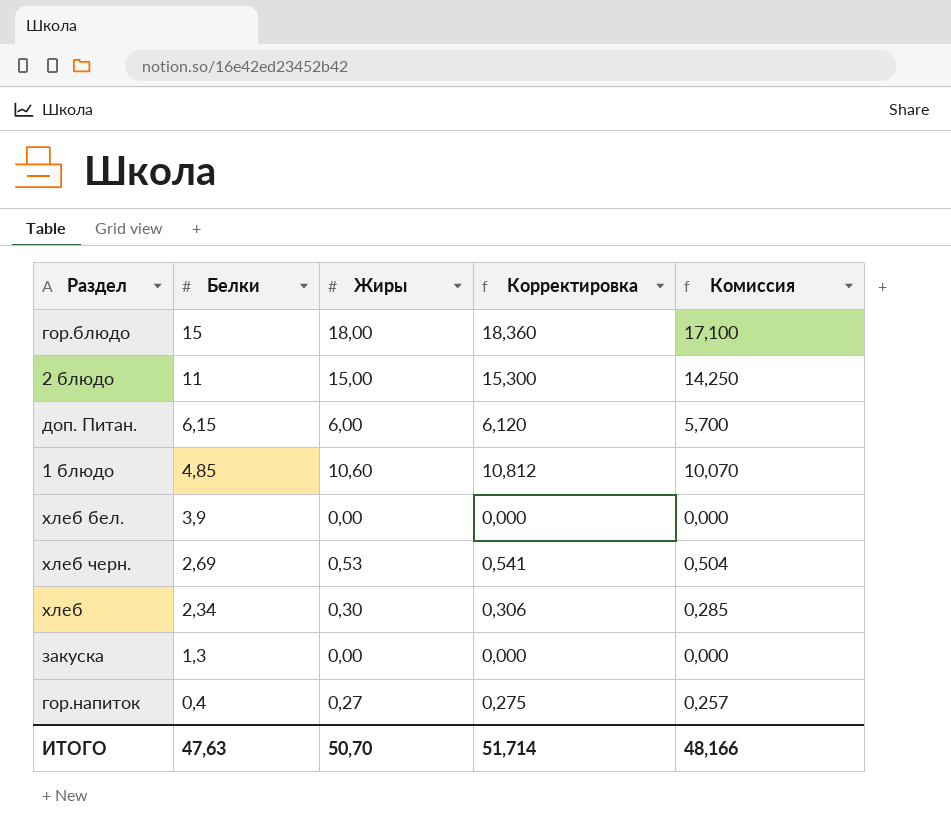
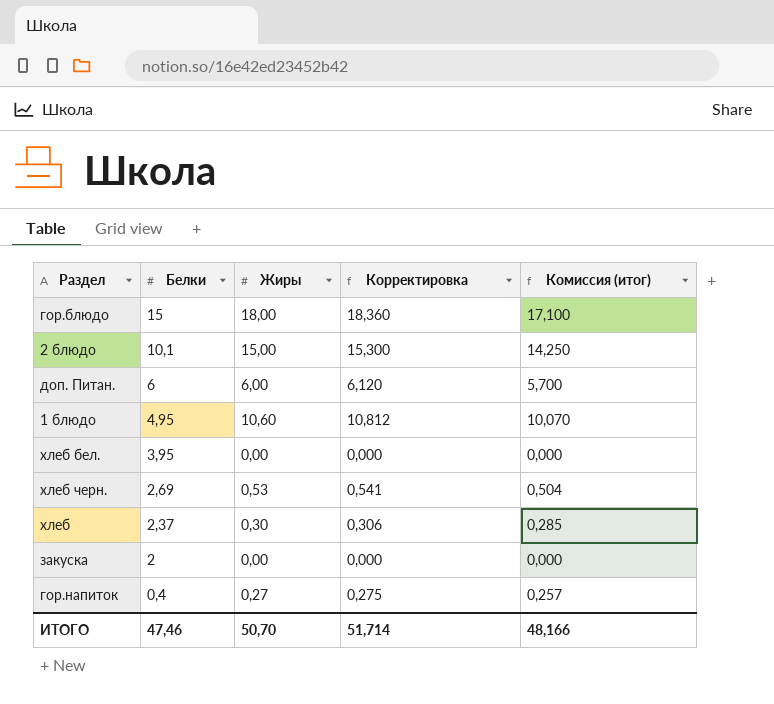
column name: Комиссия -> Комиссия (итог)
2 блюдо | Белки: 11 -> 10,1
доп. Питан. | Белки: 6,15 -> 6
1 блюдо | Белки: 4,85 -> 4,95
хлеб бел. | Белки: 3,9 -> 3,95
хлеб | Белки: 2,34 -> 2,37
закуска | Белки: 1,3 -> 2
ИТОГО | Белки: 47,63 -> 47,46

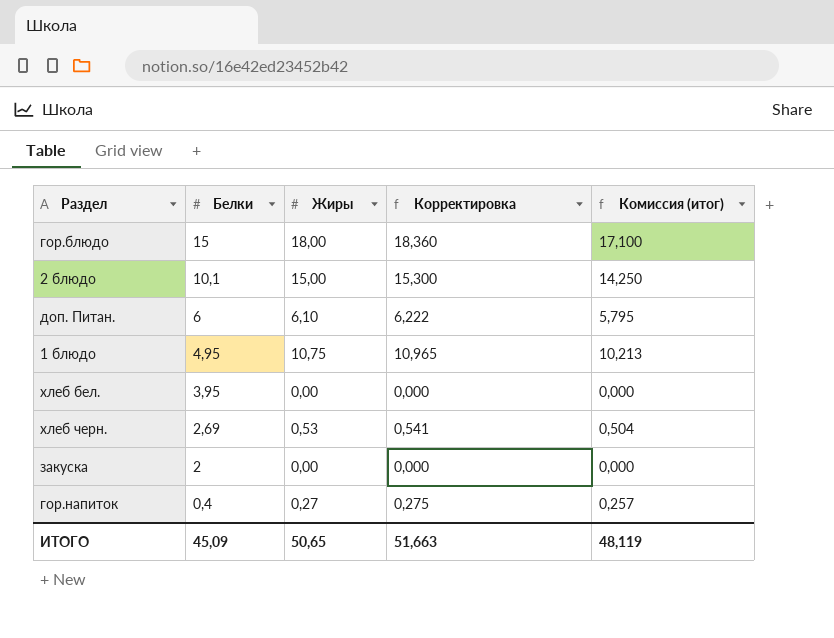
row хлеб: 2,37 | 0,30 | 0,306 | 0,285 -> none
доп. Питан. | Жиры: 6,00 -> 6,10
доп. Питан. | Корректировка: 6,120 -> 6,222
доп. Питан. | Комиссия (итог): 5,700 -> 5,795
1 блюдо | Жиры: 10,60 -> 10,75
1 блюдо | Корректировка: 10,812 -> 10,965
1 блюдо | Комиссия (итог): 10,070 -> 10,213
ИТОГО | Белки: 47,46 -> 45,09
ИТОГО | Жиры: 50,70 -> 50,65
ИТОГО | Корректировка: 51,714 -> 51,663
ИТОГО | Комиссия (итог): 48,166 -> 48,119

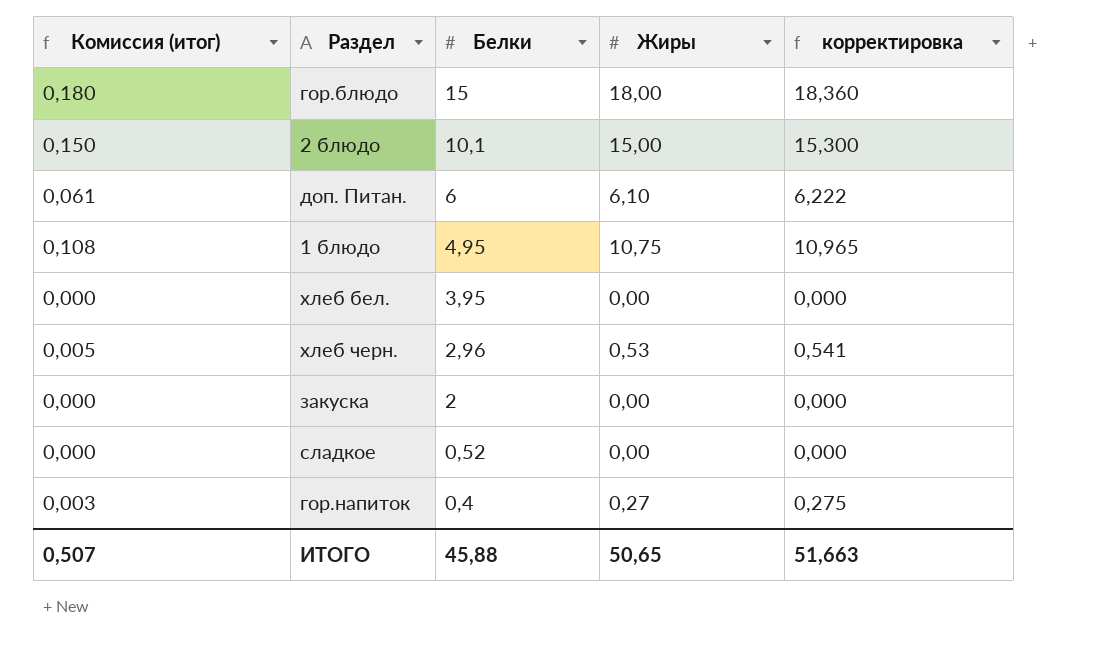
column Комиссия (итог) | formula: [Жиры] * 0,95 -> [Жиры] * 0,01
column Комиссия (итог) | position: 5 -> 1
column name: Корректировка -> корректировка
хлеб черн. | Белки: 2,69 -> 2,96
row сладкое: none -> 0,000 | 0,52 | 0,00 | 0,000
ИТОГО | Комиссия (итог): 48,119 -> 0,507
ИТОГО | Белки: 45,09 -> 45,88

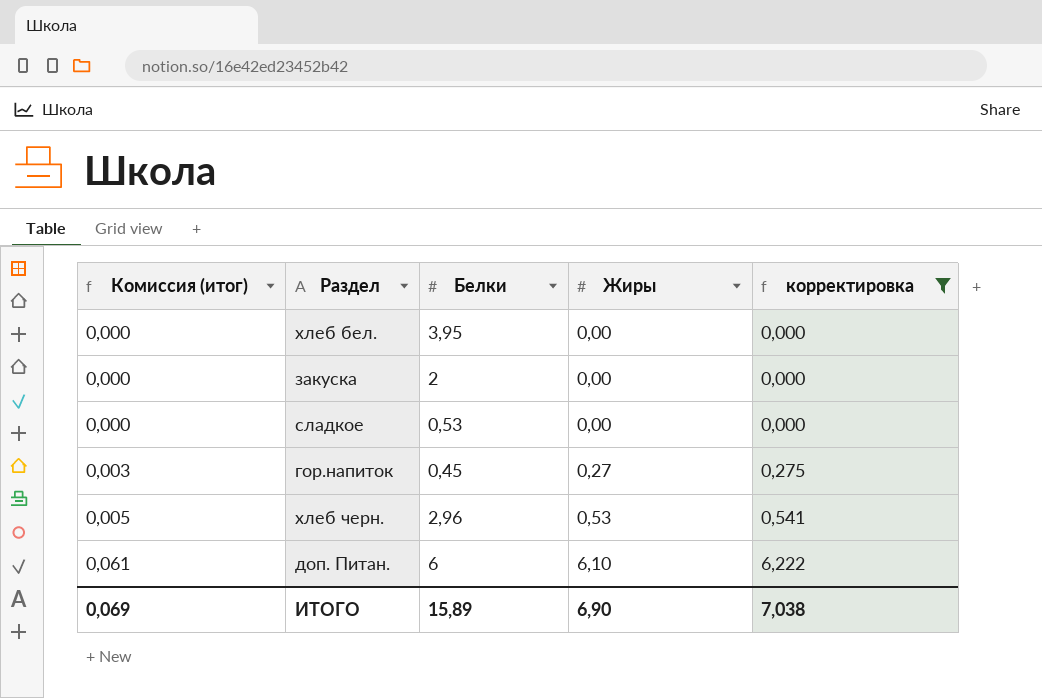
filter: none -> корректировка <= 6,222
row order: Белки descending -> Комиссия (итог) ascending
сладкое | Белки: 0,52 -> 0,53
гор.напиток | Белки: 0,4 -> 0,45
ИТОГО | Комиссия (итог): 0,507 -> 0,069
ИТОГО | Белки: 45,88 -> 15,89
ИТОГО | Жиры: 50,65 -> 6,90
ИТОГО | корректировка: 51,663 -> 7,038

